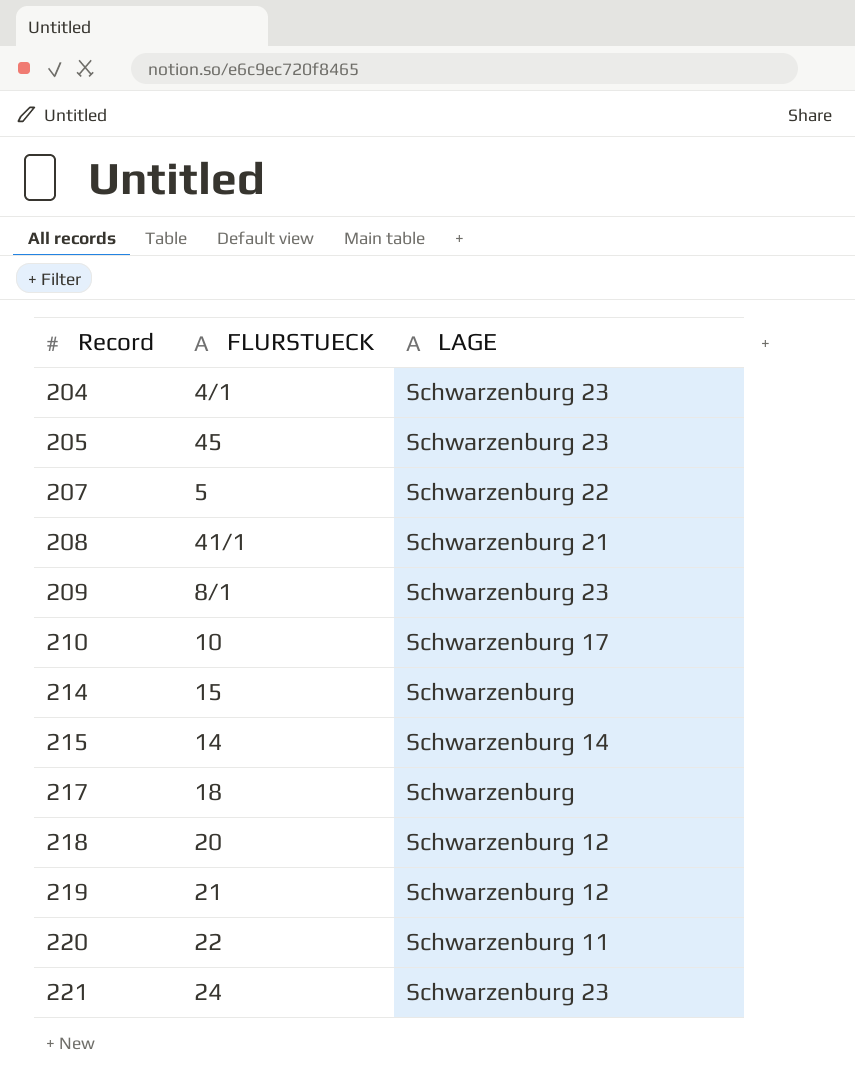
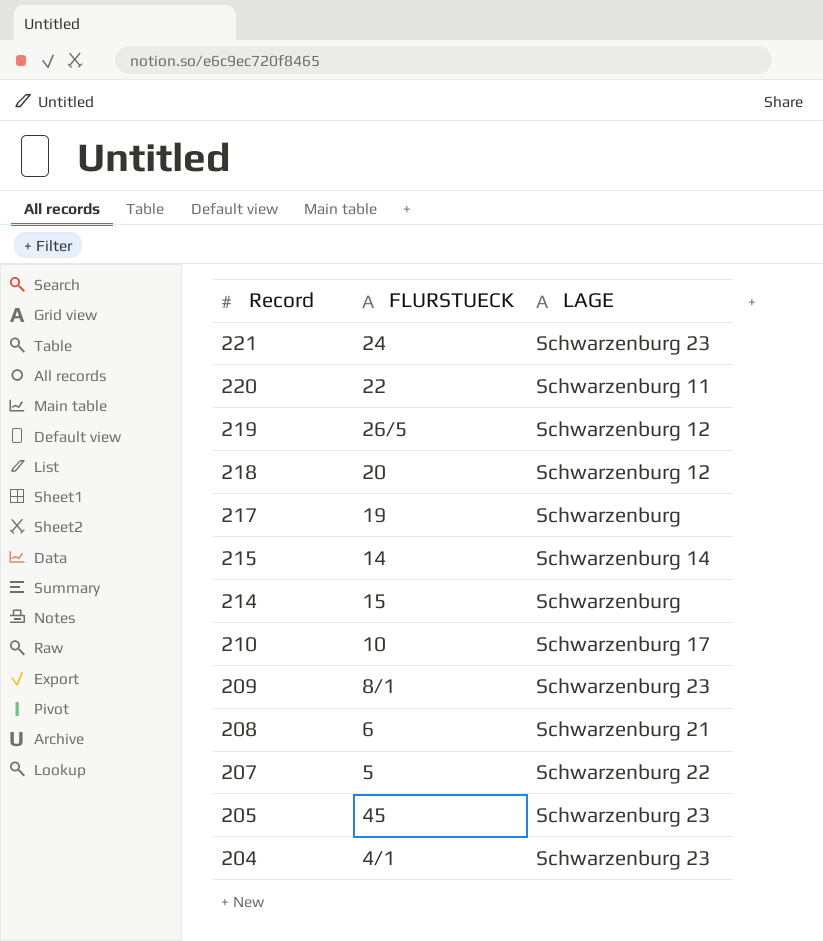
row order: Record ascending -> Record descending
219 | FLURSTUECK: 21 -> 26/5
217 | FLURSTUECK: 18 -> 19
208 | FLURSTUECK: 41/1 -> 6

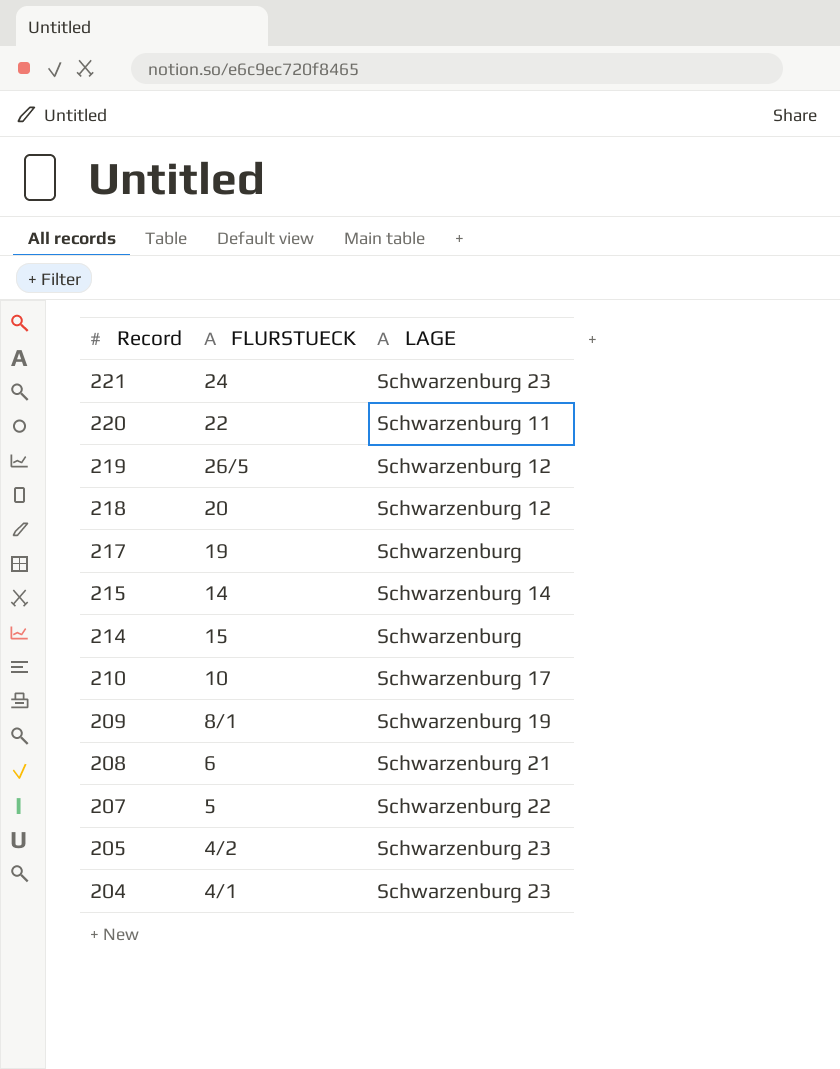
209 | LAGE: Schwarzenburg 23 -> Schwarzenburg 19
205 | FLURSTUECK: 45 -> 4/2

